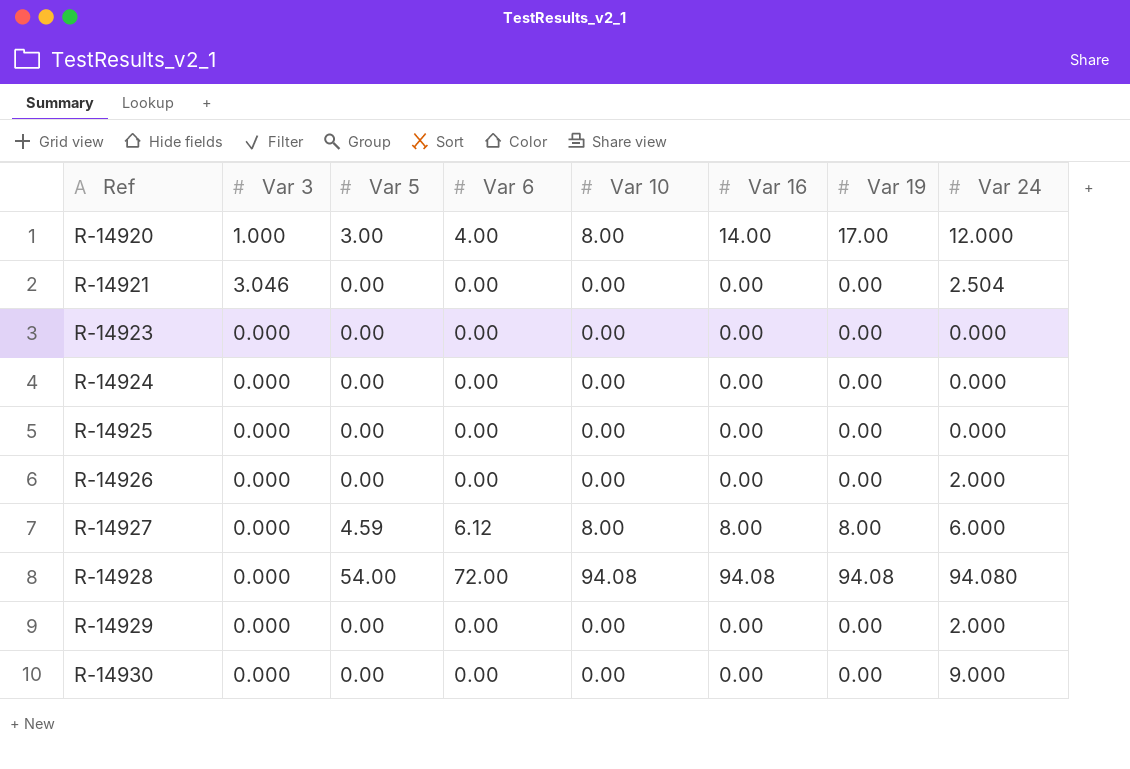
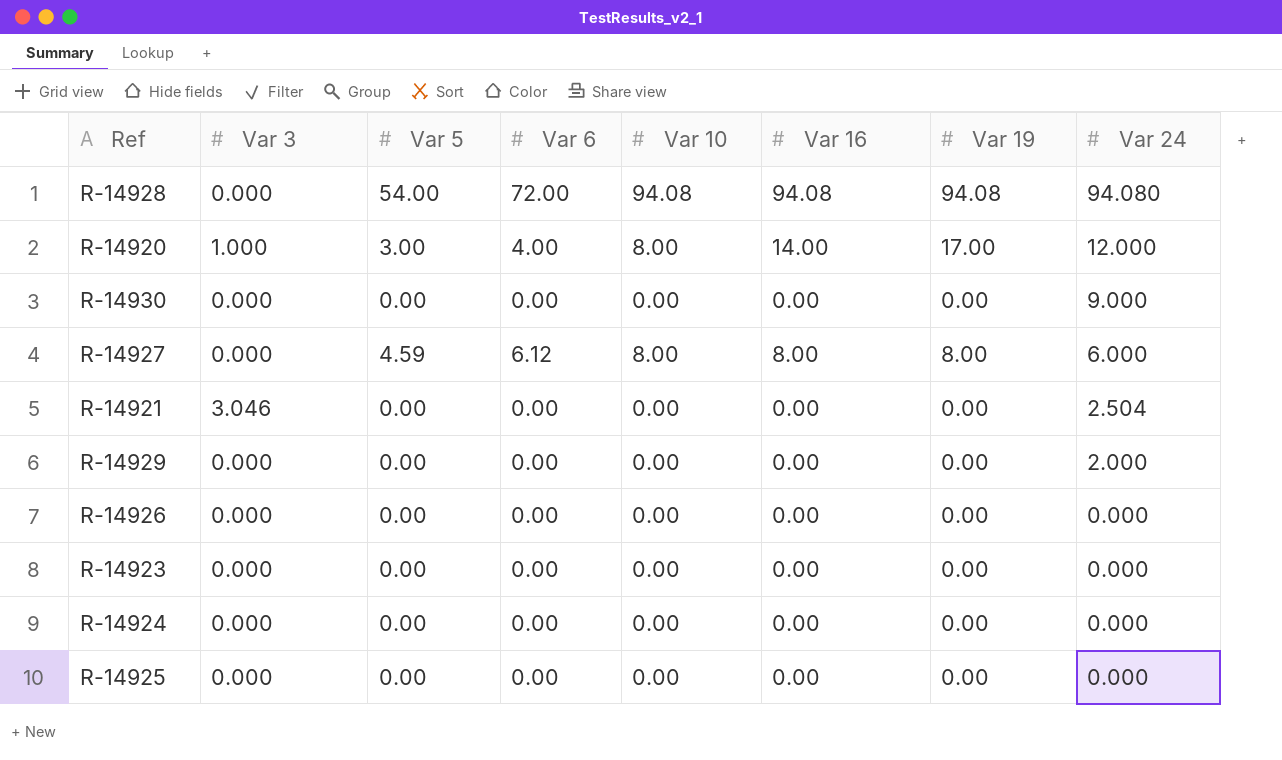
row order: Ref ascending -> Var 24 descending
R-14926 | Var 24: 2.000 -> 0.000

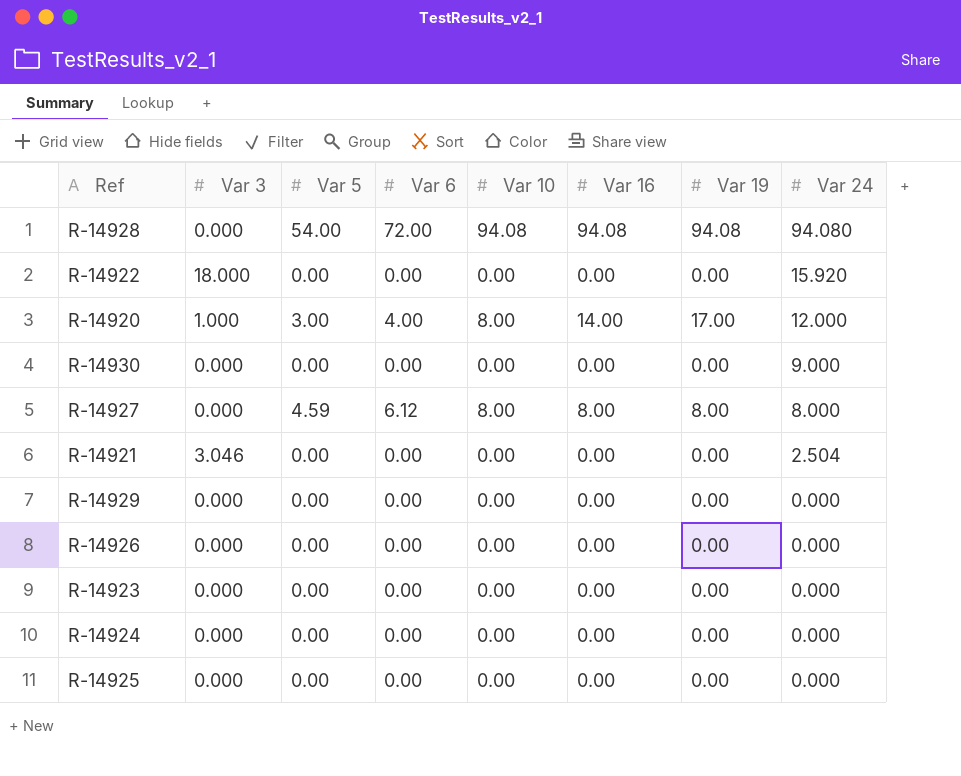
row R-14922: none -> 18.000 | 0.00 | 0.00 | 0.00 | 0.00 | 0.00 | 15.920
R-14927 | Var 24: 6.000 -> 8.000
R-14929 | Var 24: 2.000 -> 0.000

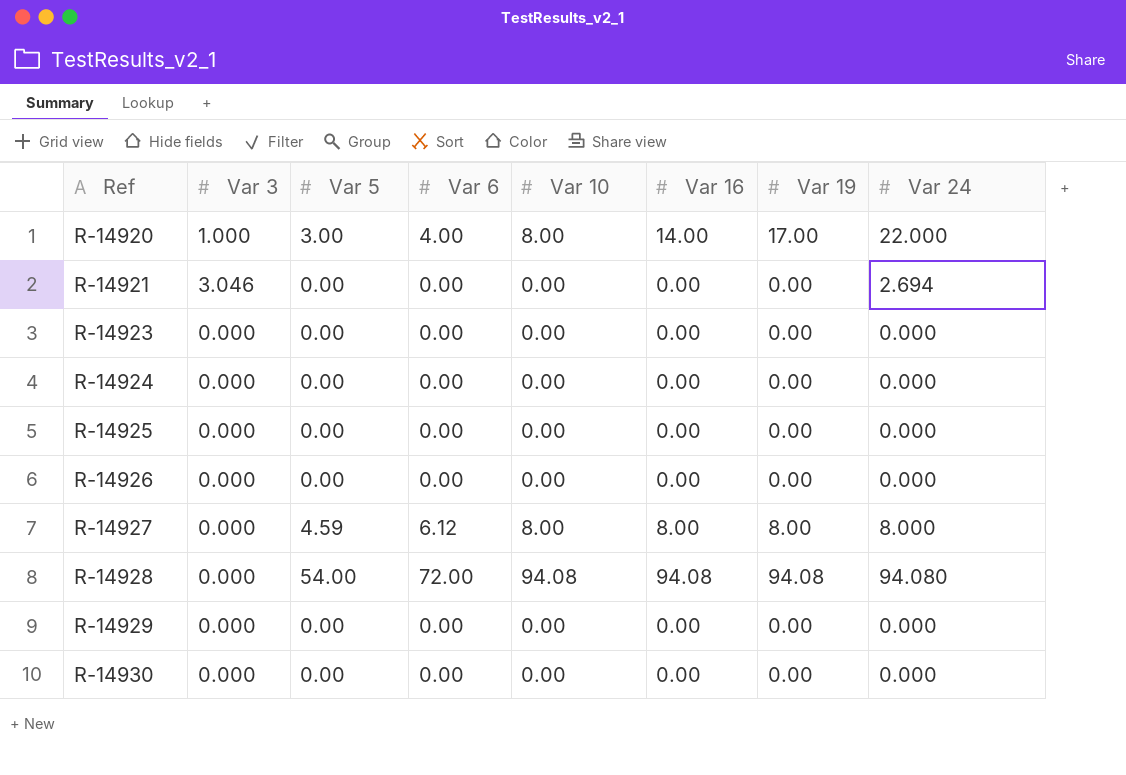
row order: Var 24 descending -> Ref ascending
row R-14922: 18.000 | 0.00 | 0.00 | 0.00 | 0.00 | 0.00 | 15.920 -> none
R-14920 | Var 24: 12.000 -> 22.000
R-14921 | Var 24: 2.504 -> 2.694
R-14930 | Var 24: 9.000 -> 0.000

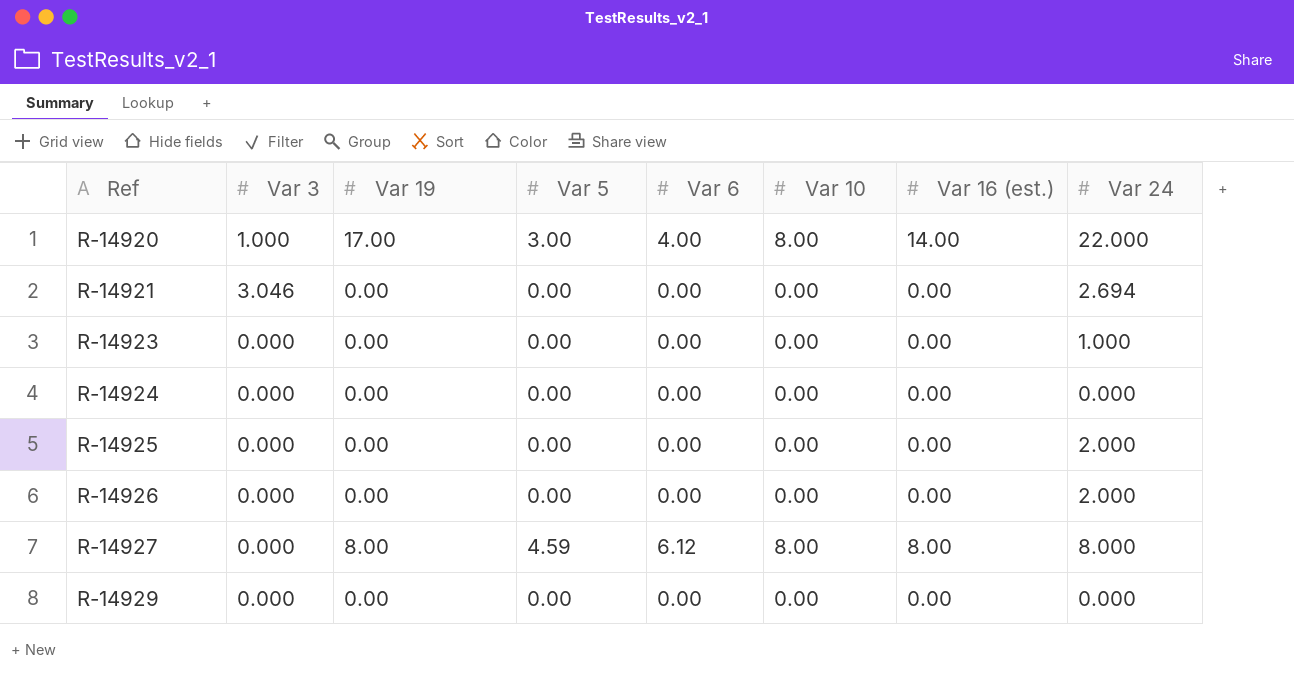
column Var 19 | position: 7 -> 3
column name: Var 16 -> Var 16 (est.)
row R-14928: 0.000 | 54.00 | 72.00 | 94.08 | 94.08 | 94.08 | 94.080 -> none
row R-14930: 0.000 | 0.00 | 0.00 | 0.00 | 0.00 | 0.00 | 0.000 -> none
R-14923 | Var 24: 0.000 -> 1.000
R-14925 | Var 24: 0.000 -> 2.000
R-14926 | Var 24: 0.000 -> 2.000

